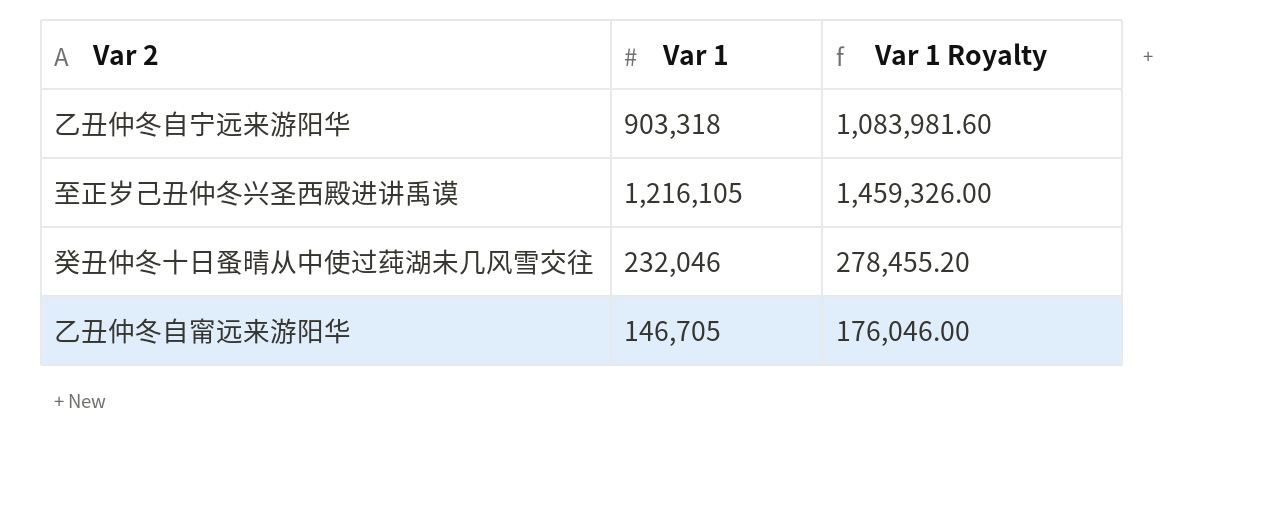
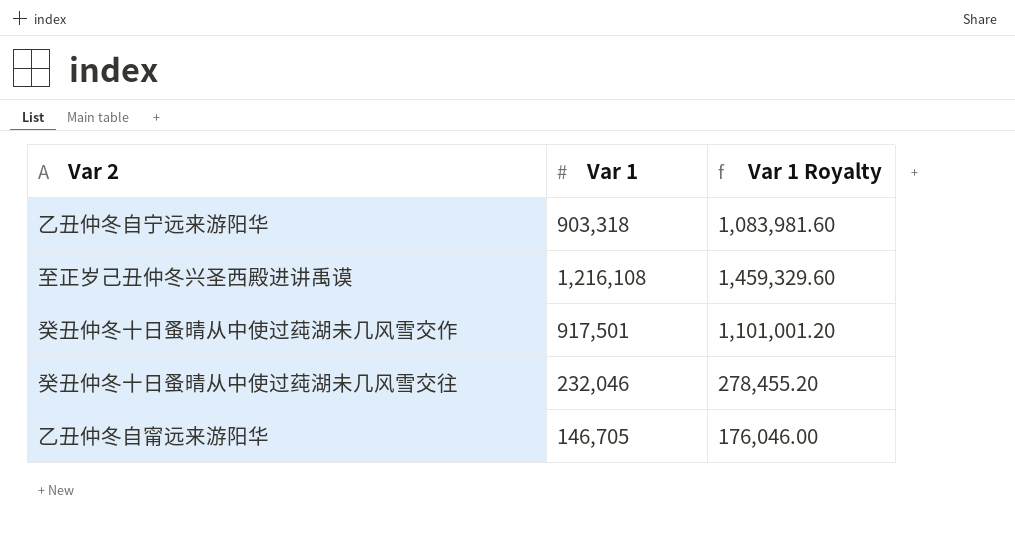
至正岁己丑仲冬兴圣西殿进讲禹谟 | Var 1: 1,216,105 -> 1,216,108
至正岁己丑仲冬兴圣西殿进讲禹谟 | Var 1 Royalty: 1,459,326.00 -> 1,459,329.60
row 癸丑仲冬十日蚤晴从中使过莼湖未几风雪交作: none -> 917,501 | 1,101,001.20

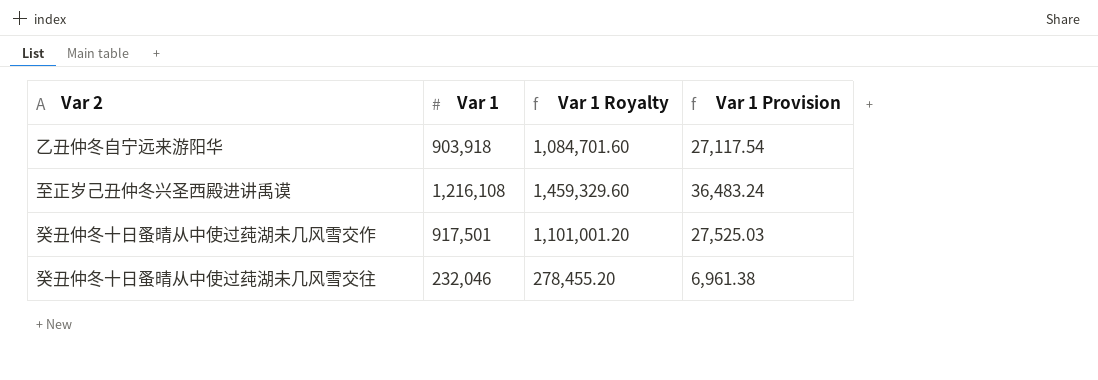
column Var 1 Provision | formula: none -> [Var 1] * 0.03
row 乙丑仲冬自甯远来游阳华: 146,705 | 176,046.00 -> none
乙丑仲冬自宁远来游阳华 | Var 1: 903,318 -> 903,918
乙丑仲冬自宁远来游阳华 | Var 1 Royalty: 1,083,981.60 -> 1,084,701.60

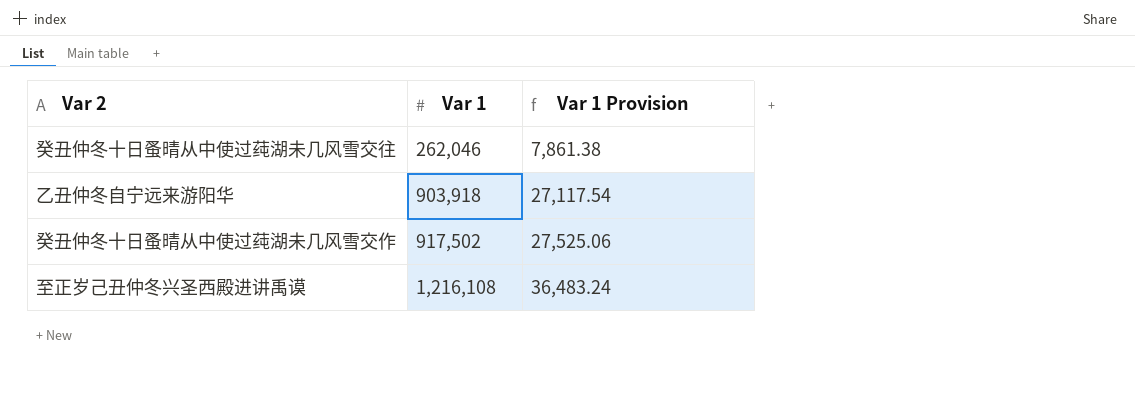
row order: none -> Var 1 ascending
column Var 1 Royalty | formula: [Var 1] * 1.2 -> none
癸丑仲冬十日蚤晴从中使过莼湖未几风雪交往 | Var 1: 232,046 -> 262,046
癸丑仲冬十日蚤晴从中使过莼湖未几风雪交往 | Var 1 Provision: 6,961.38 -> 7,861.38
癸丑仲冬十日蚤晴从中使过莼湖未几风雪交作 | Var 1: 917,501 -> 917,502
癸丑仲冬十日蚤晴从中使过莼湖未几风雪交作 | Var 1 Provision: 27,525.03 -> 27,525.06

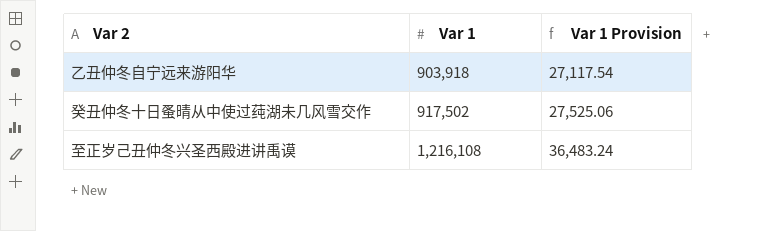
row 癸丑仲冬十日蚤晴从中使过莼湖未几风雪交往: 262,046 | 7,861.38 -> none

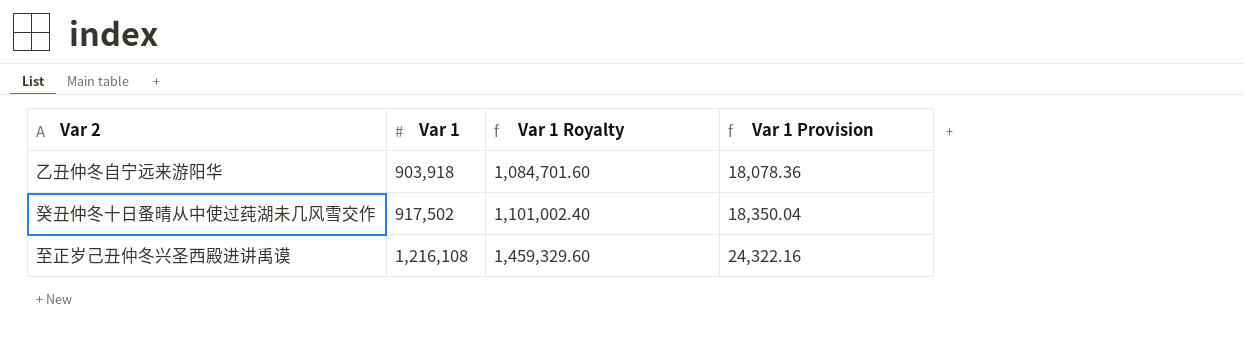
column Var 1 Royalty | formula: none -> [Var 1] * 1.2
column Var 1 Provision | formula: [Var 1] * 0.03 -> [Var 1] * 0.02

